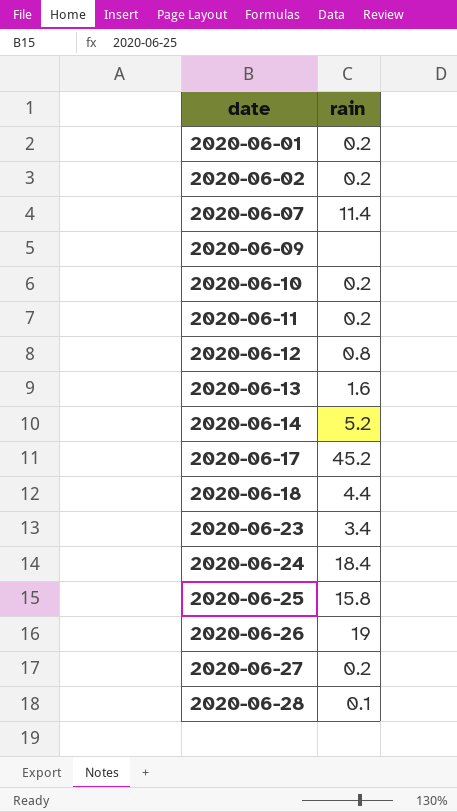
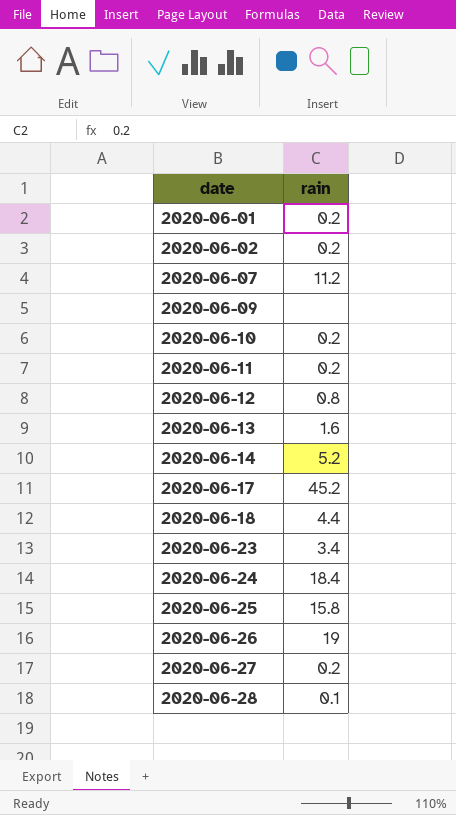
2020-06-07 | rain: 11.4 -> 11.2

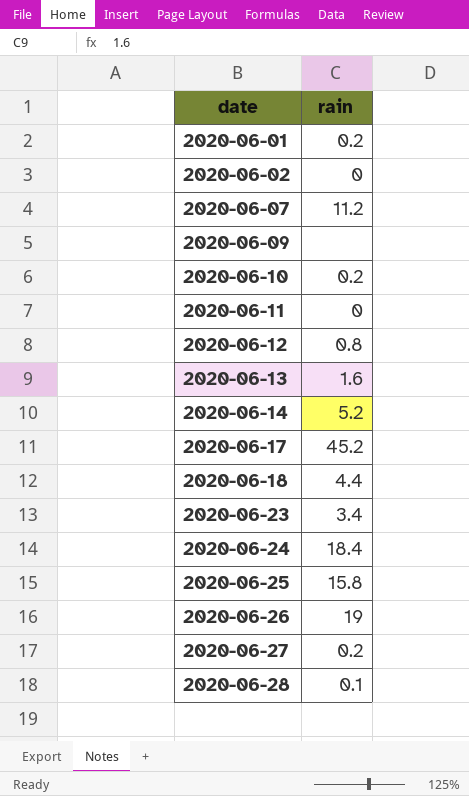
2020-06-02 | rain: 0.2 -> 0
2020-06-11 | rain: 0.2 -> 0

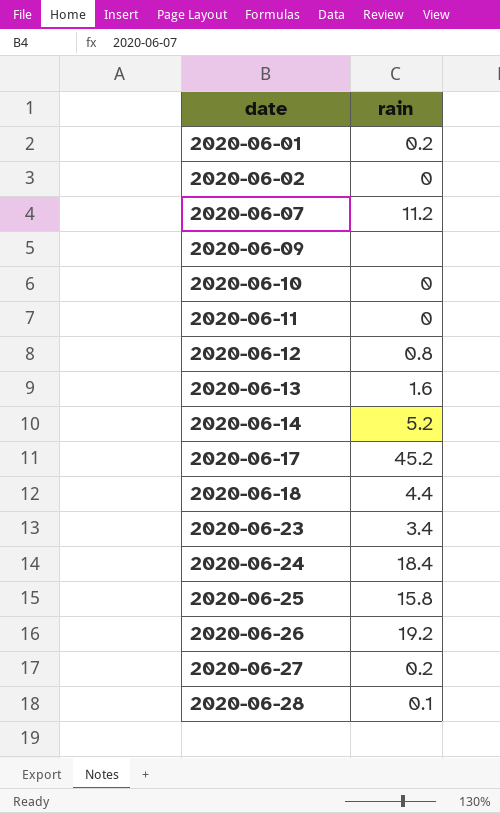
2020-06-10 | rain: 0.2 -> 0
2020-06-26 | rain: 19 -> 19.2

